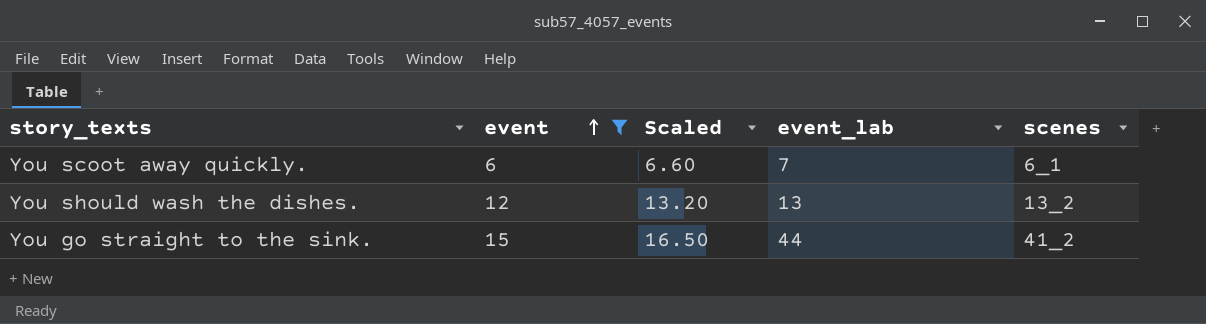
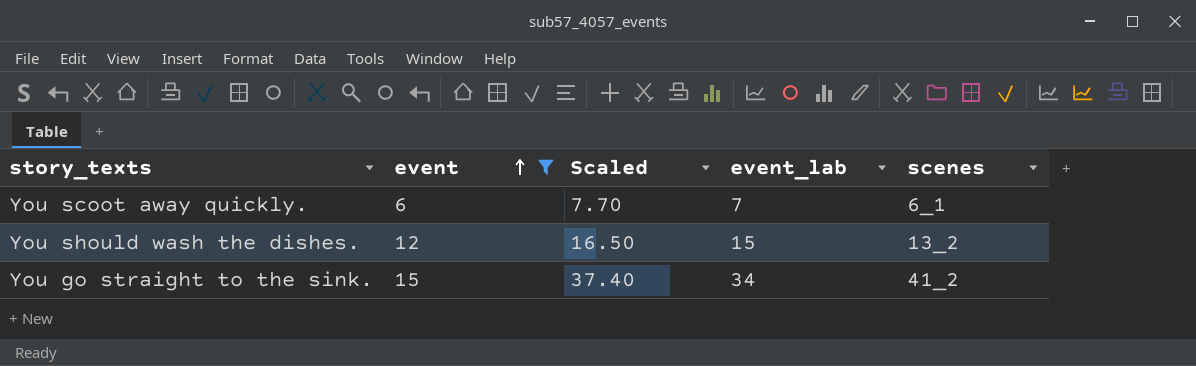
column Scaled | formula: [event] * 1.1 -> [event_lab] * 1.1
You should wash the dishes. | event_lab: 13 -> 15
You go straight to the sink. | event_lab: 44 -> 34

